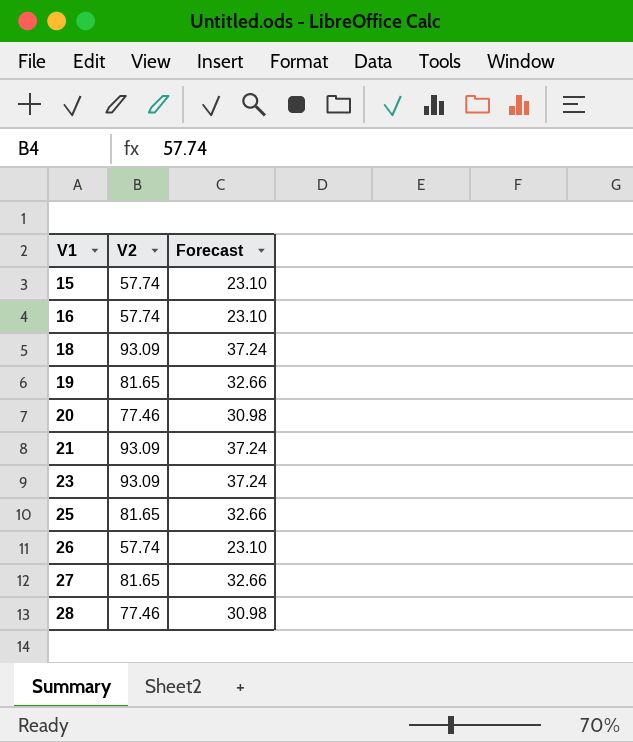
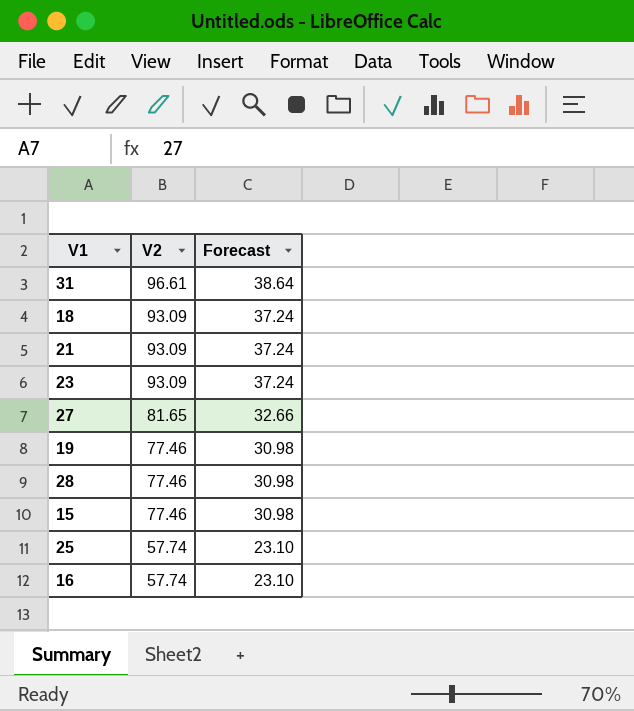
row order: V1 ascending -> V2 descending
row 20: 77.46 | 30.98 -> none
row 26: 57.74 | 23.10 -> none
row 31: none -> 96.61 | 38.64
19 | V2: 81.65 -> 77.46
19 | Forecast: 32.66 -> 30.98
15 | V2: 57.74 -> 77.46
15 | Forecast: 23.10 -> 30.98
25 | V2: 81.65 -> 57.74
25 | Forecast: 32.66 -> 23.10

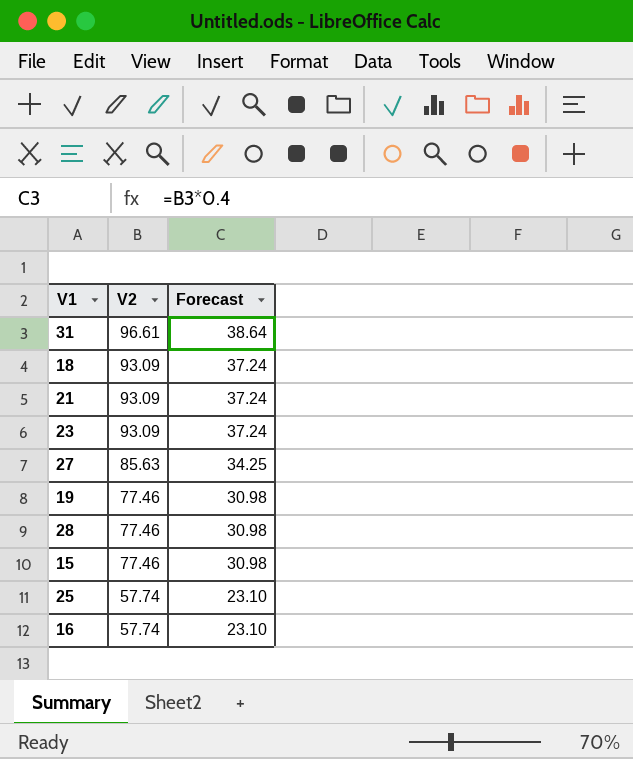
27 | V2: 81.65 -> 85.63
27 | Forecast: 32.66 -> 34.25

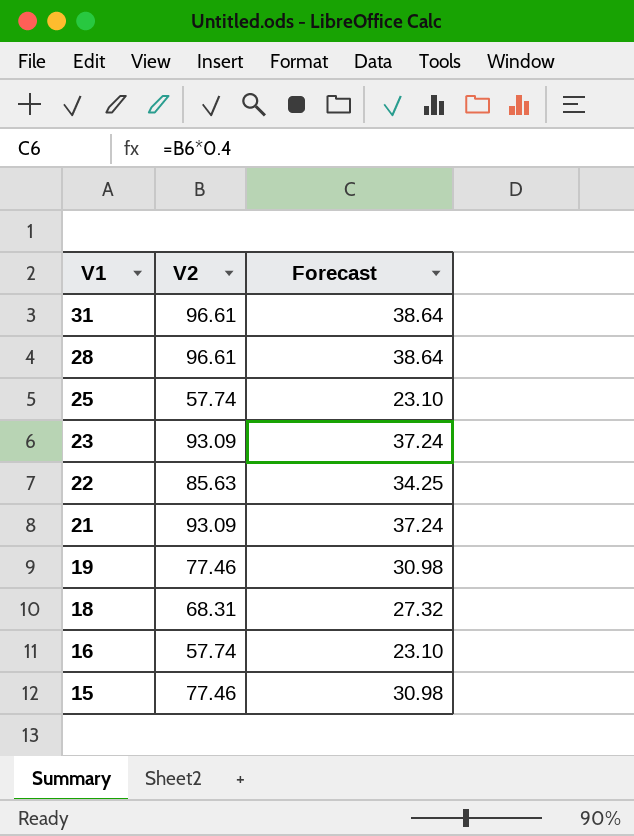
row order: V2 descending -> V1 descending
row 27: 85.63 | 34.25 -> none
28 | V2: 77.46 -> 96.61
28 | Forecast: 30.98 -> 38.64
row 22: none -> 85.63 | 34.25
18 | V2: 93.09 -> 68.31
18 | Forecast: 37.24 -> 27.32

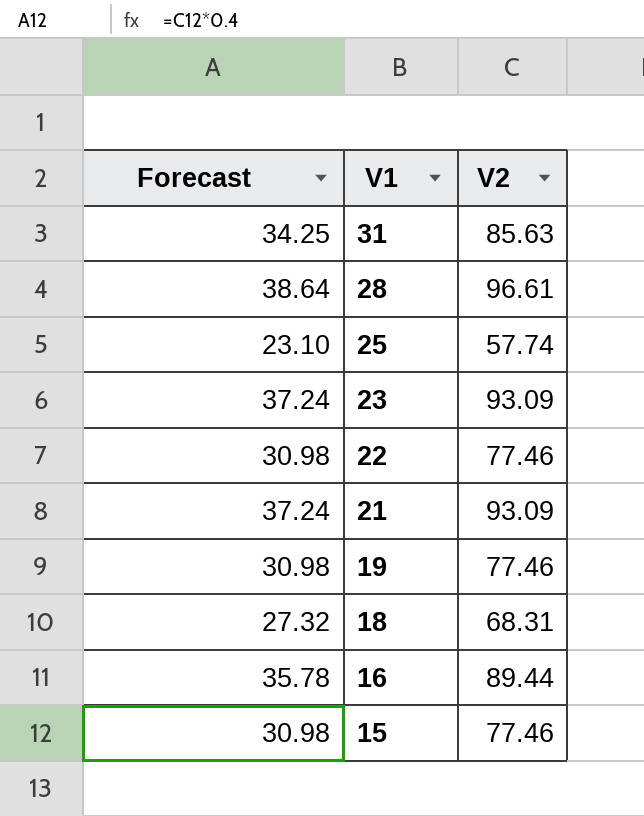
column Forecast | position: 3 -> 1
31 | Forecast: 38.64 -> 34.25
31 | V2: 96.61 -> 85.63
22 | Forecast: 34.25 -> 30.98
22 | V2: 85.63 -> 77.46
16 | Forecast: 23.10 -> 35.78
16 | V2: 57.74 -> 89.44

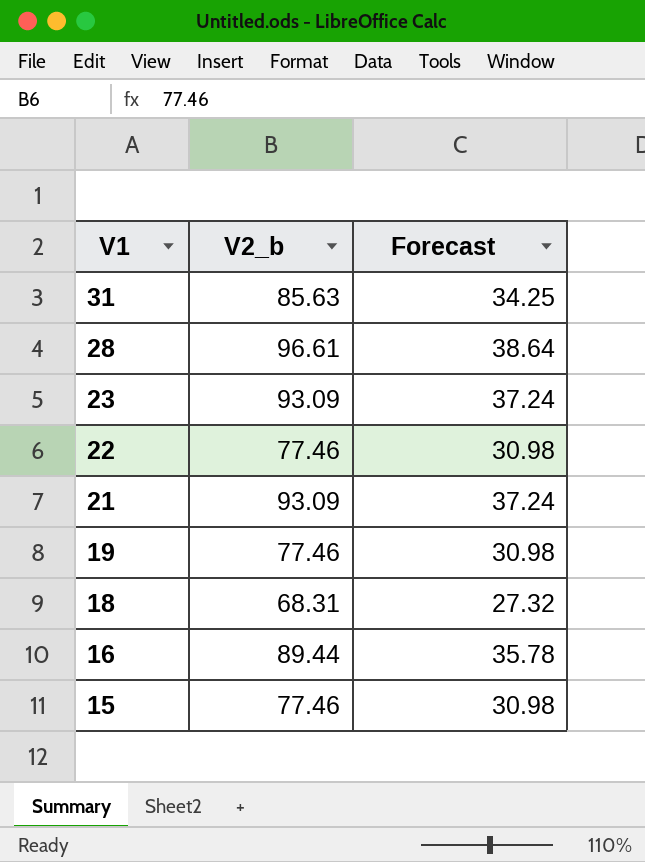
column name: V2 -> V2_b
column Forecast | position: 1 -> 3
row 25: 23.10 | 57.74 -> none

